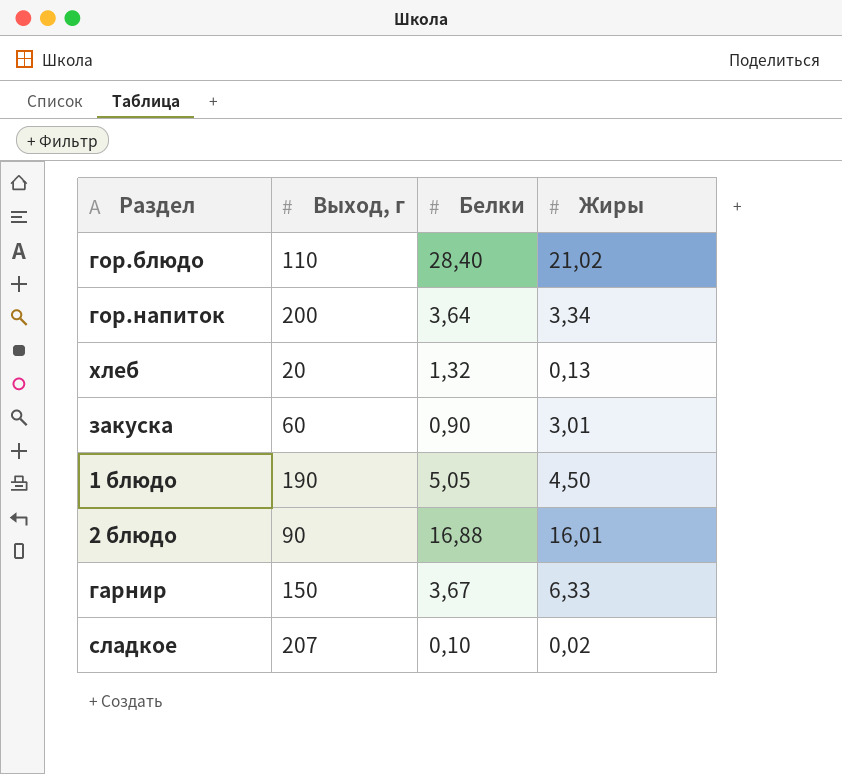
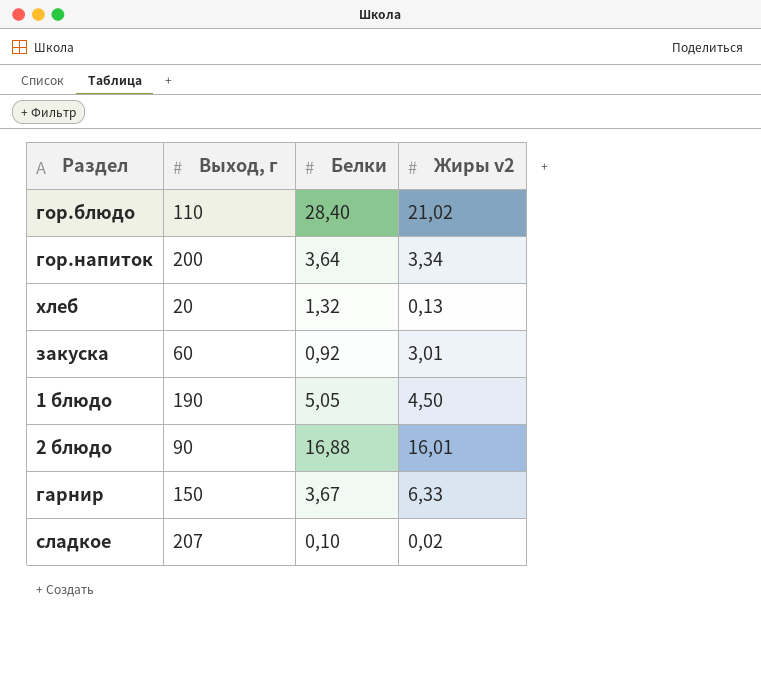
column name: Жиры -> Жиры v2
закуска | Белки: 0,90 -> 0,92

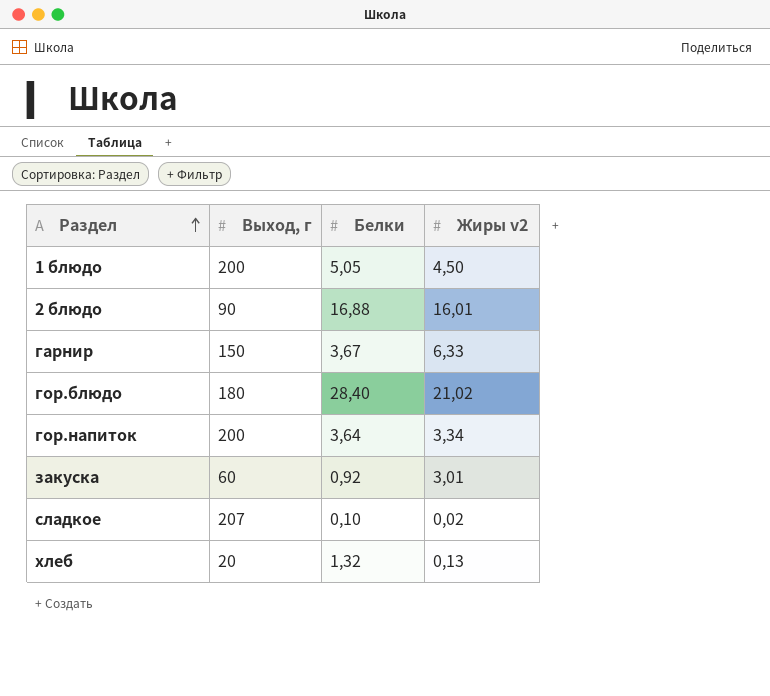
row order: none -> Раздел ascending
1 блюдо | Выход, г: 190 -> 200
гор.блюдо | Выход, г: 110 -> 180

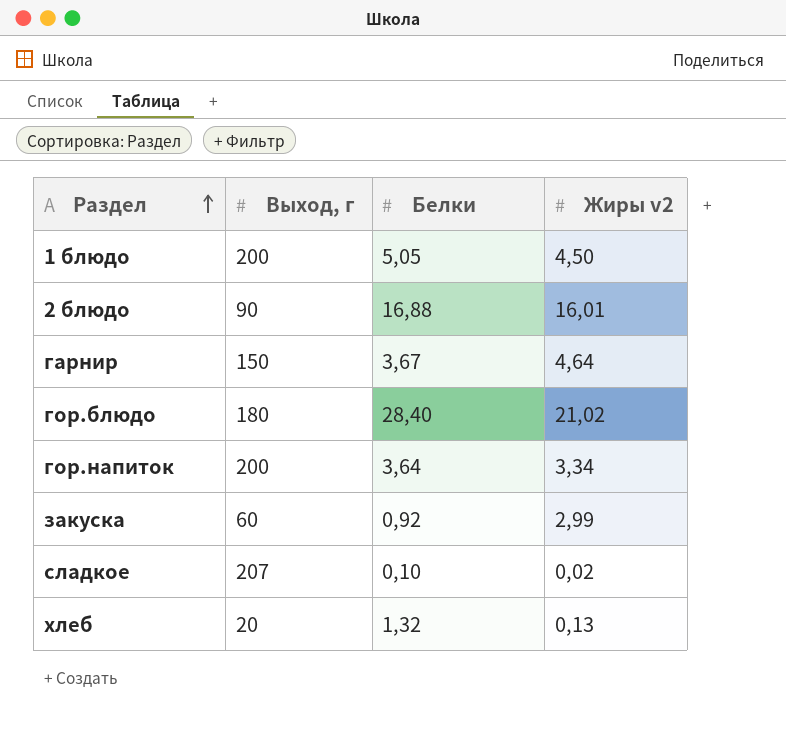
гарнир | Жиры v2: 6,33 -> 4,64
закуска | Жиры v2: 3,01 -> 2,99

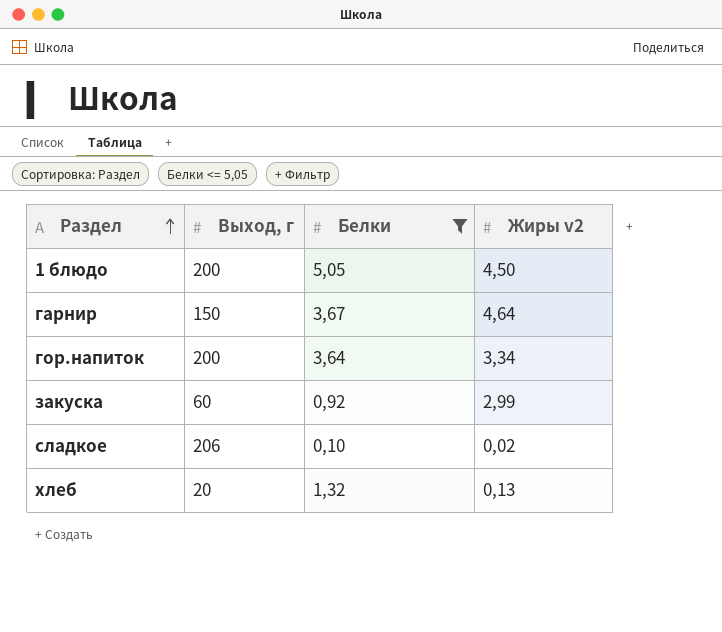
filter: none -> Белки <= 5,05
сладкое | Выход, г: 207 -> 206

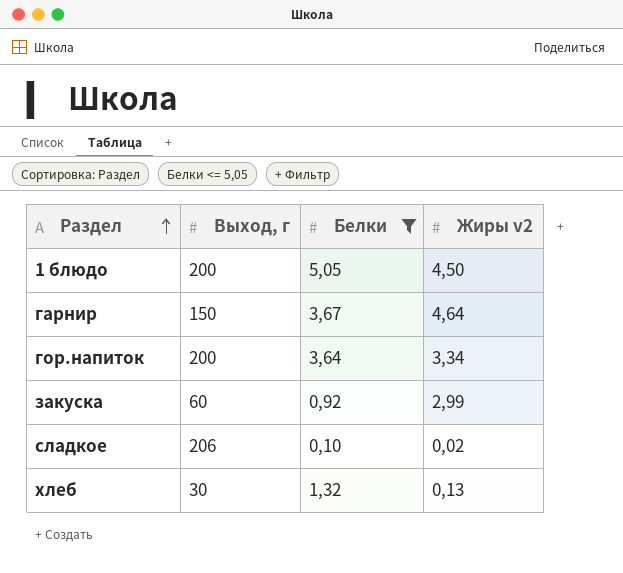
хлеб | Выход, г: 20 -> 30

